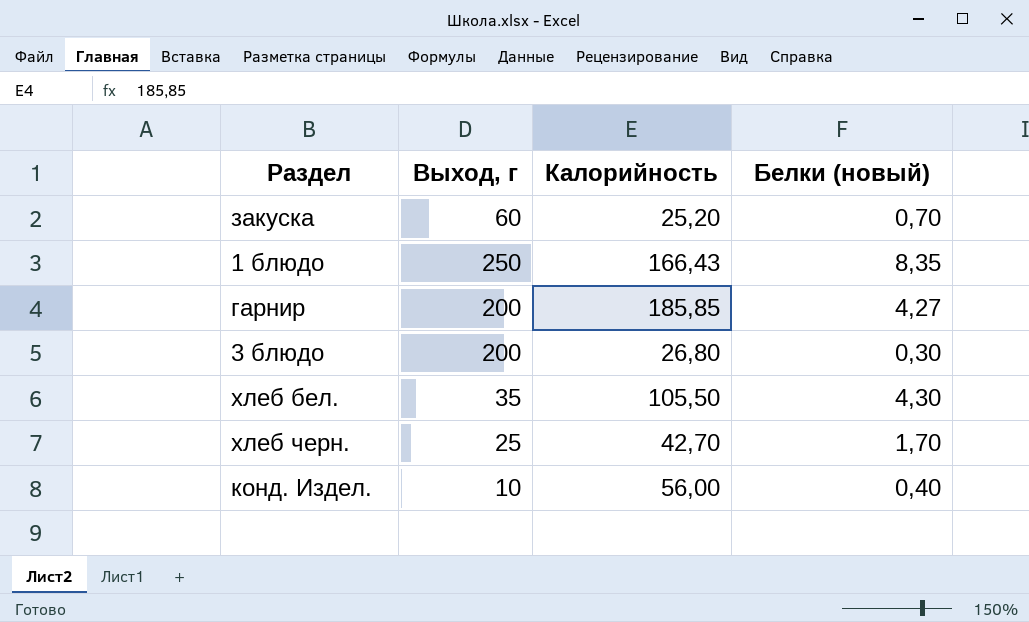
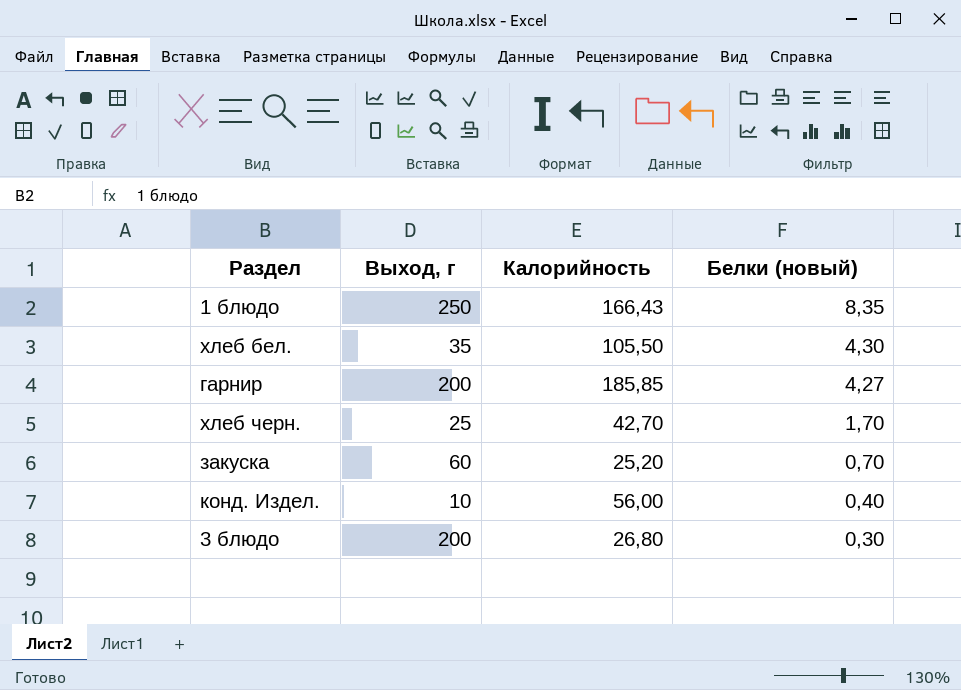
row order: none -> Белки (новый) descending

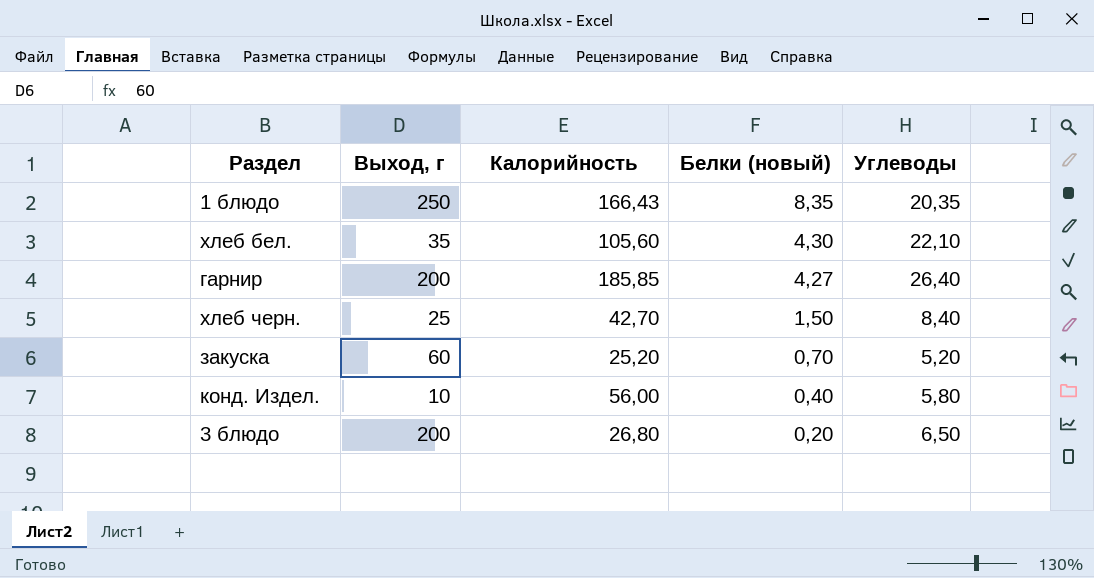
column Углеводы | position: none -> 5
хлеб бел. | Калорийность: 105,50 -> 105,60
хлеб черн. | Белки (новый): 1,70 -> 1,50
3 блюдо | Белки (новый): 0,30 -> 0,20

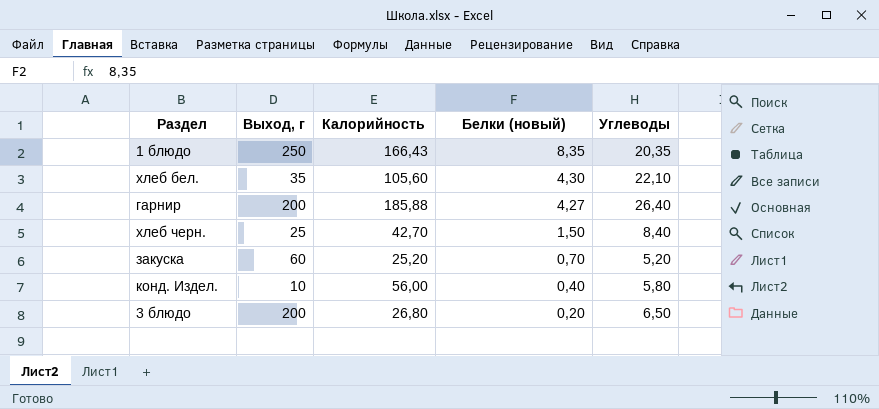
гарнир | Калорийность: 185,85 -> 185,88

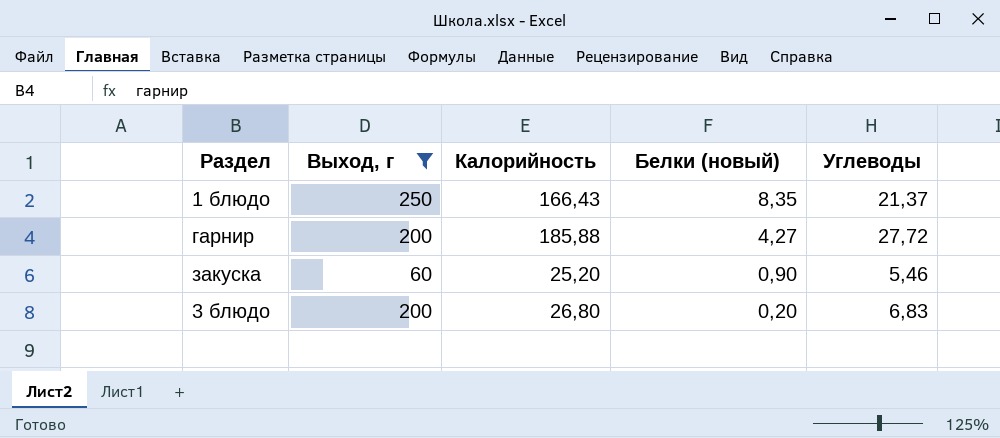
filter: none -> Выход, г >= 60
1 блюдо | Углеводы: 20,35 -> 21,37
гарнир | Углеводы: 26,40 -> 27,72
закуска | Белки (новый): 0,70 -> 0,90
закуска | Углеводы: 5,20 -> 5,46
3 блюдо | Углеводы: 6,50 -> 6,83

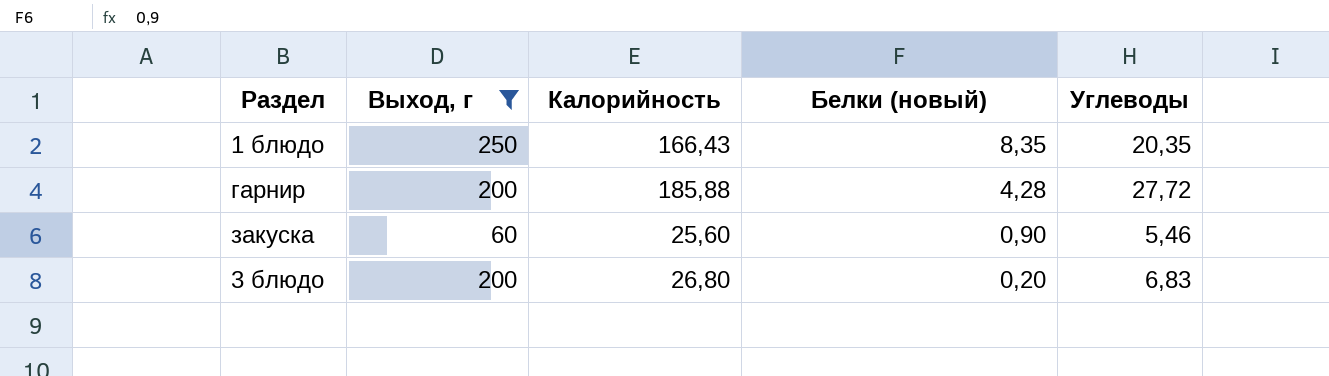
1 блюдо | Углеводы: 21,37 -> 20,35
гарнир | Белки (новый): 4,27 -> 4,28
закуска | Калорийность: 25,20 -> 25,60

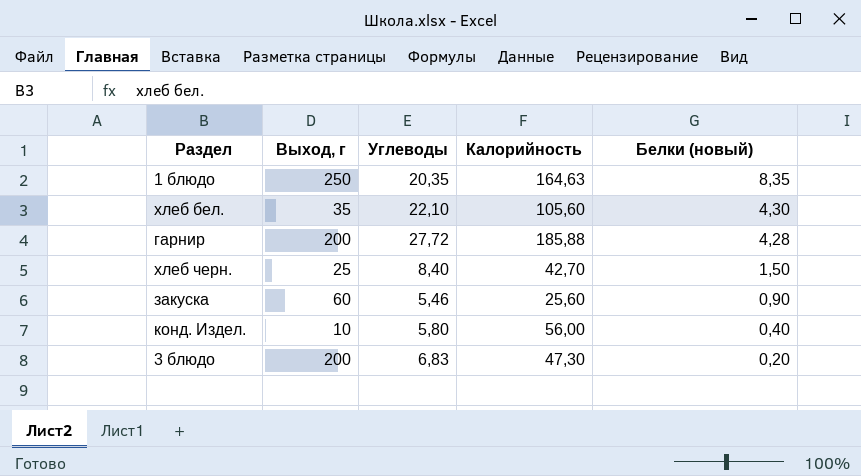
filter: Выход, г >= 60 -> none
column Углеводы | position: 5 -> 3
1 блюдо | Калорийность: 166,43 -> 164,63
3 блюдо | Калорийность: 26,80 -> 47,30

